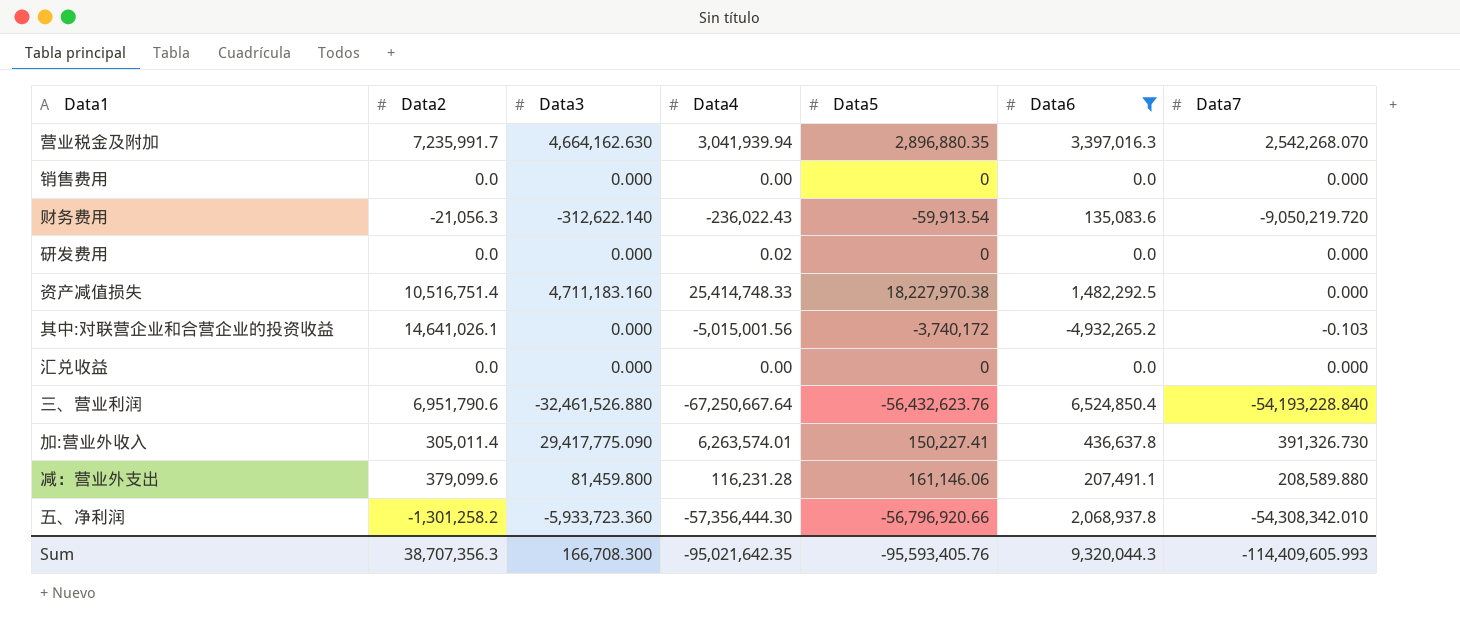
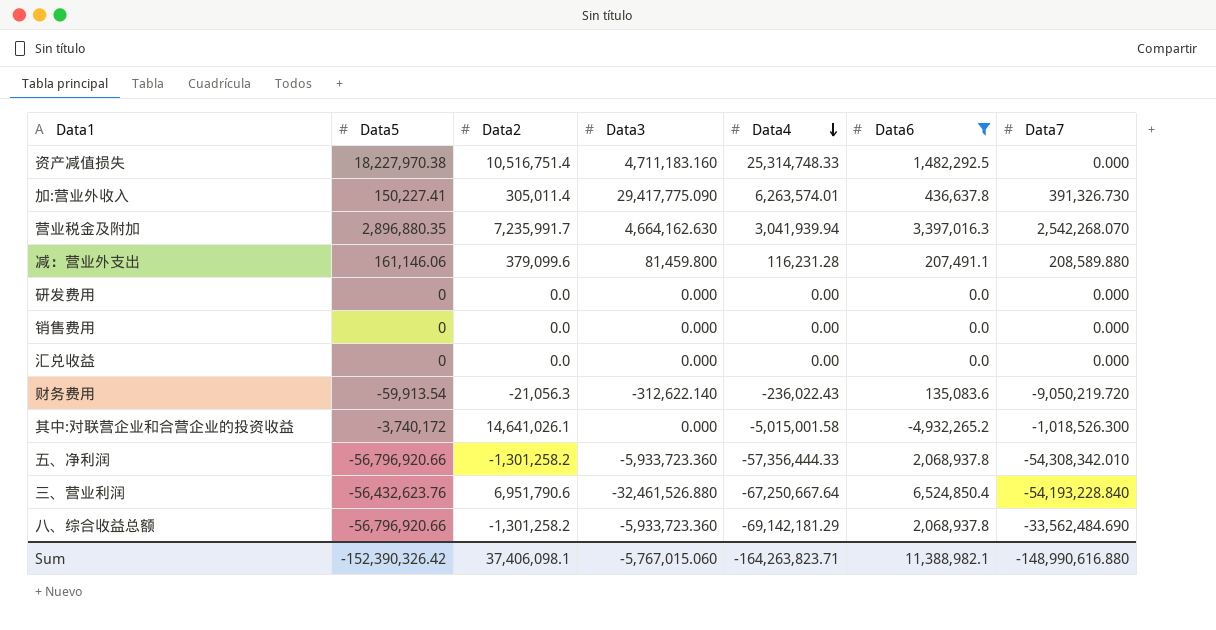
row order: none -> Data4 descending
column Data5 | position: 5 -> 2
资产减值损失 | Data4: 25,414,748.33 -> 25,314,748.33
研发费用 | Data4: 0.02 -> 0.00
其中:对联营企业和合营企业的投资收益 | Data4: -5,015,001.56 -> -5,015,001.58
其中:对联营企业和合营企业的投资收益 | Data7: -0.103 -> -1,018,526.300
五、净利润 | Data4: -57,356,444.30 -> -57,356,444.33
row 八、综合收益总额: none -> -56,796,920.66 | -1,301,258.2 | -5,933,723.360 | -69,142,181.29 | 2,068,937.8 | -33,562,484.690
Sum | Data5: -95,593,405.76 -> -152,390,326.42
Sum | Data2: 38,707,356.3 -> 37,406,098.1
Sum | Data3: 166,708.300 -> -5,767,015.060
Sum | Data4: -95,021,642.35 -> -164,263,823.71
Sum | Data6: 9,320,044.3 -> 11,388,982.1
Sum | Data7: -114,409,605.993 -> -148,990,616.880

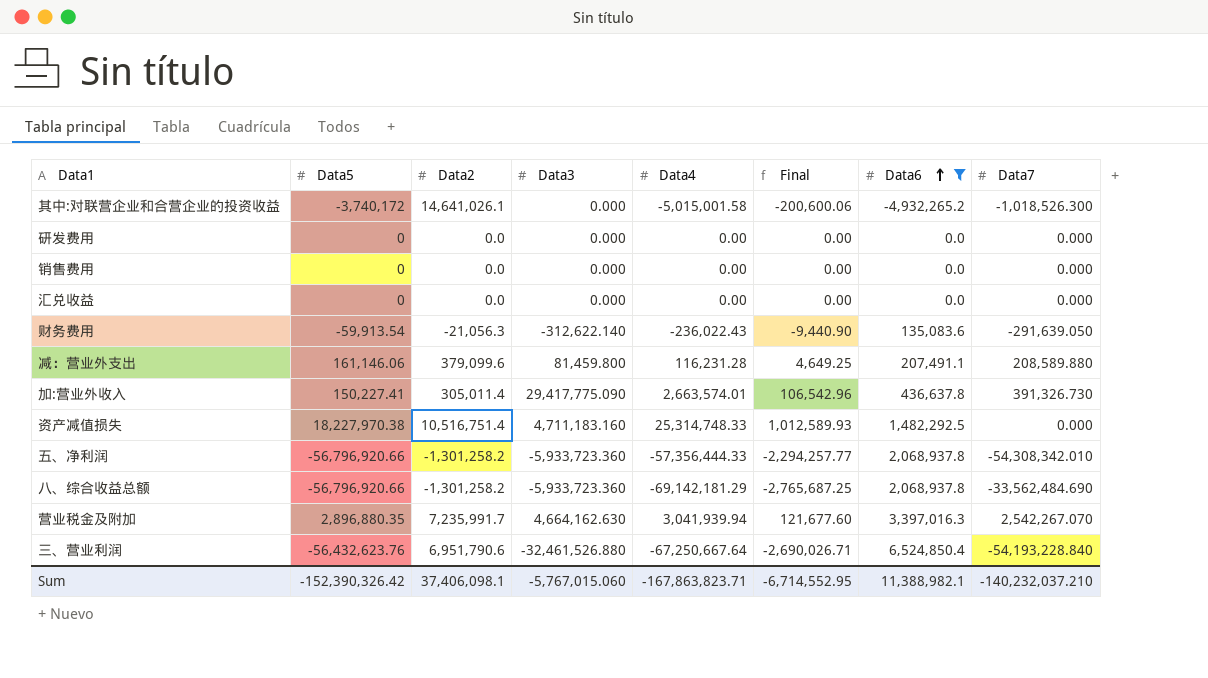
row order: Data4 descending -> Data6 ascending
column Final | formula: none -> [Data4] * 0.04
财务费用 | Data7: -9,050,219.720 -> -291,639.050
加:营业外收入 | Data4: 6,263,574.01 -> 2,663,574.01
营业税金及附加 | Data7: 2,542,268.070 -> 2,542,267.070
Sum | Data4: -164,263,823.71 -> -167,863,823.71
Sum | Data7: -148,990,616.880 -> -140,232,037.210

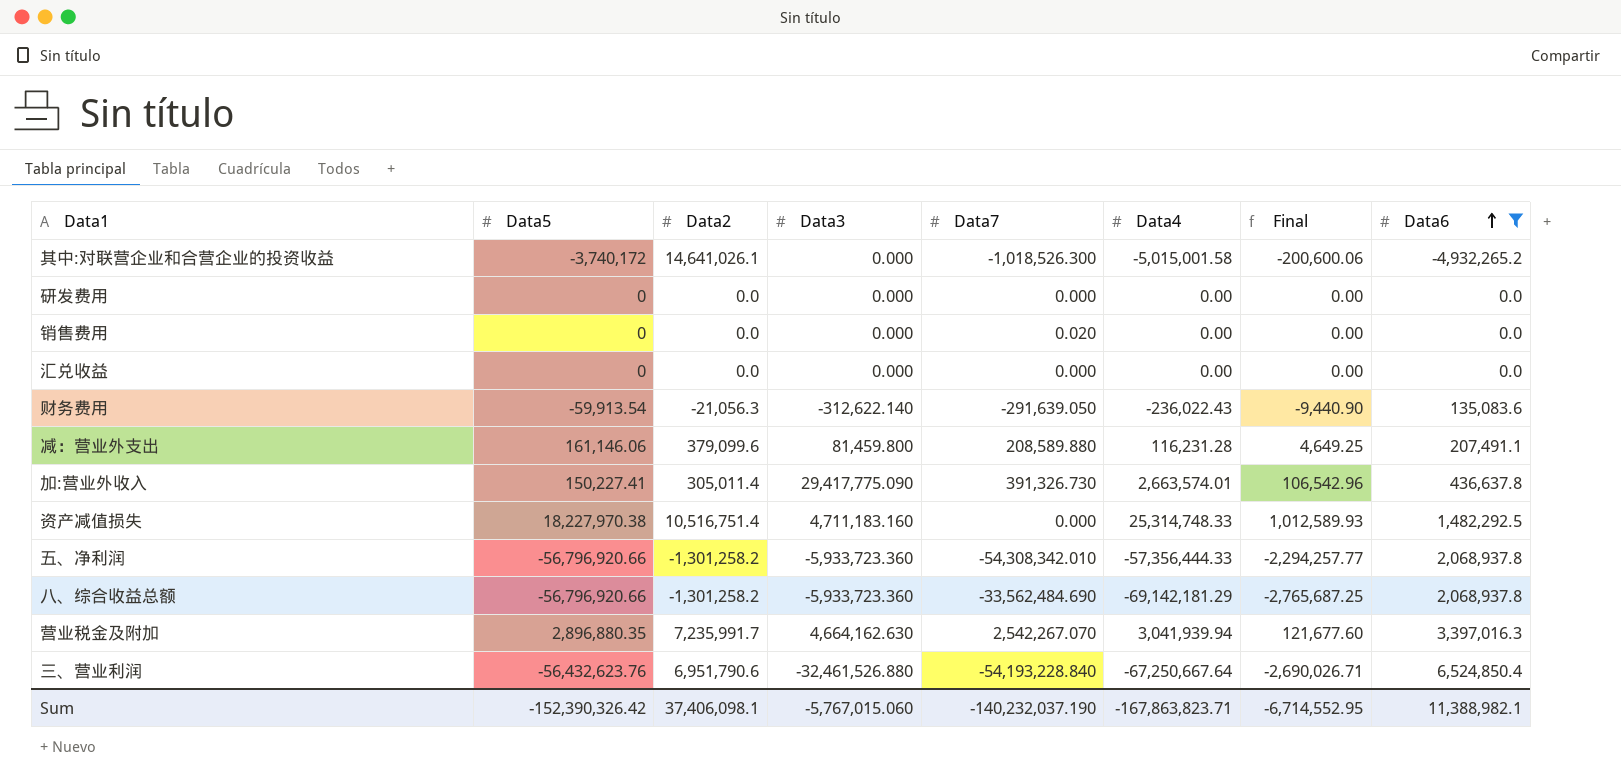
column Data7 | position: 8 -> 5
销售费用 | Data7: 0.000 -> 0.020
Sum | Data7: -140,232,037.210 -> -140,232,037.190

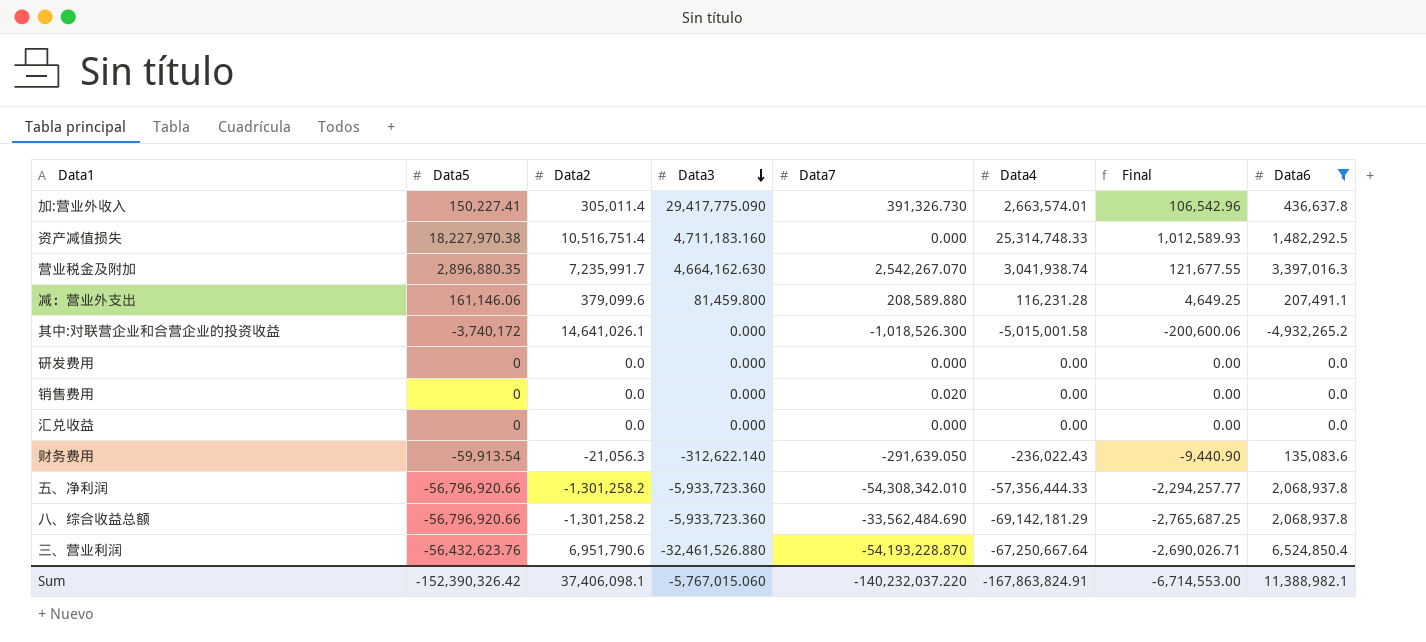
row order: Data6 ascending -> Data3 descending
营业税金及附加 | Data4: 3,041,939.94 -> 3,041,938.74
营业税金及附加 | Final: 121,677.60 -> 121,677.55
三、营业利润 | Data7: -54,193,228.840 -> -54,193,228.870
Sum | Data7: -140,232,037.190 -> -140,232,037.220
Sum | Data4: -167,863,823.71 -> -167,863,824.91
Sum | Final: -6,714,552.95 -> -6,714,553.00

